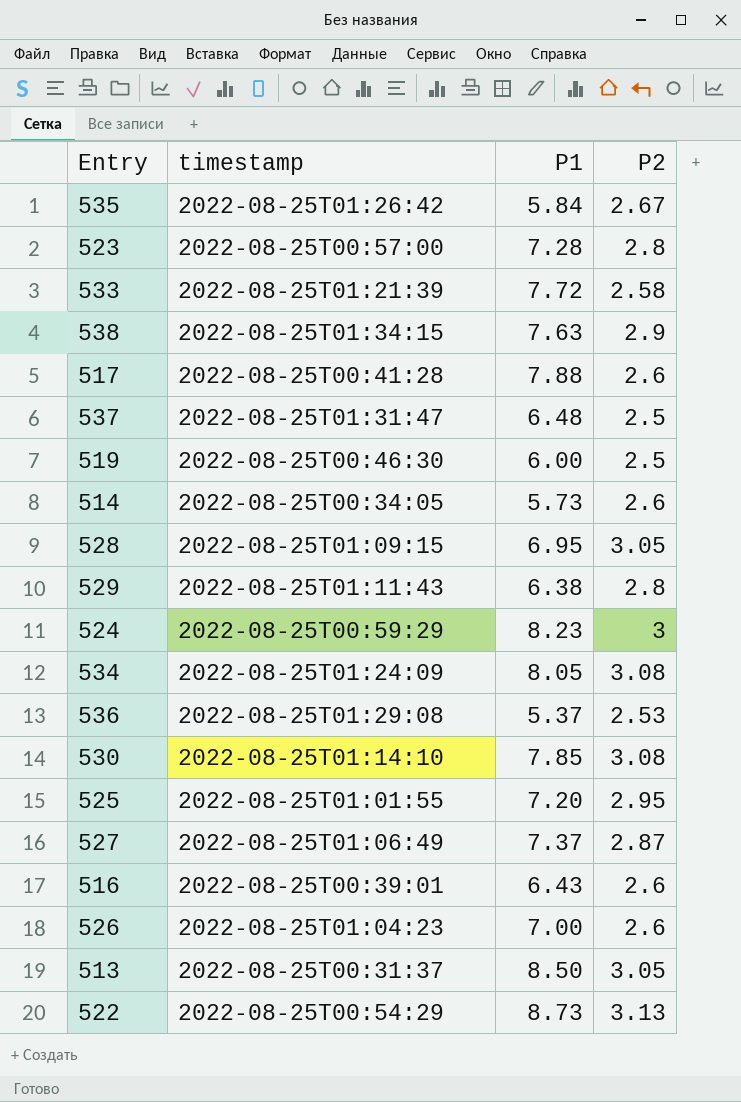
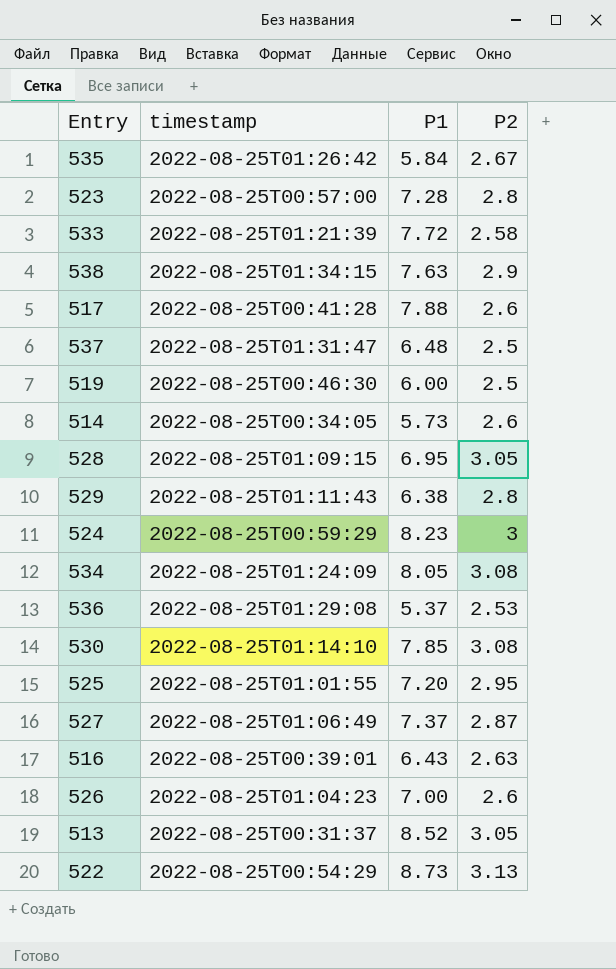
516 | P2: 2.6 -> 2.63
513 | P1: 8.50 -> 8.52

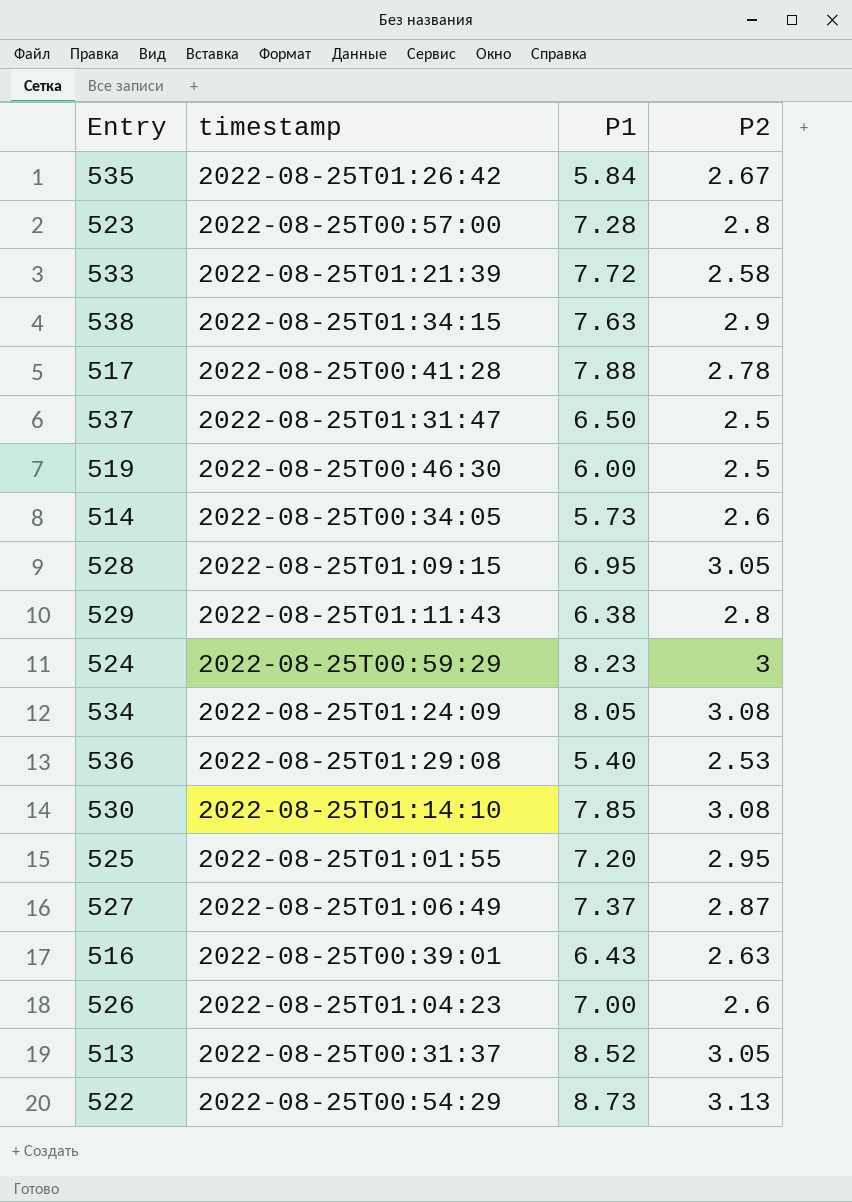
517 | P2: 2.6 -> 2.78
537 | P1: 6.48 -> 6.50
536 | P1: 5.37 -> 5.40

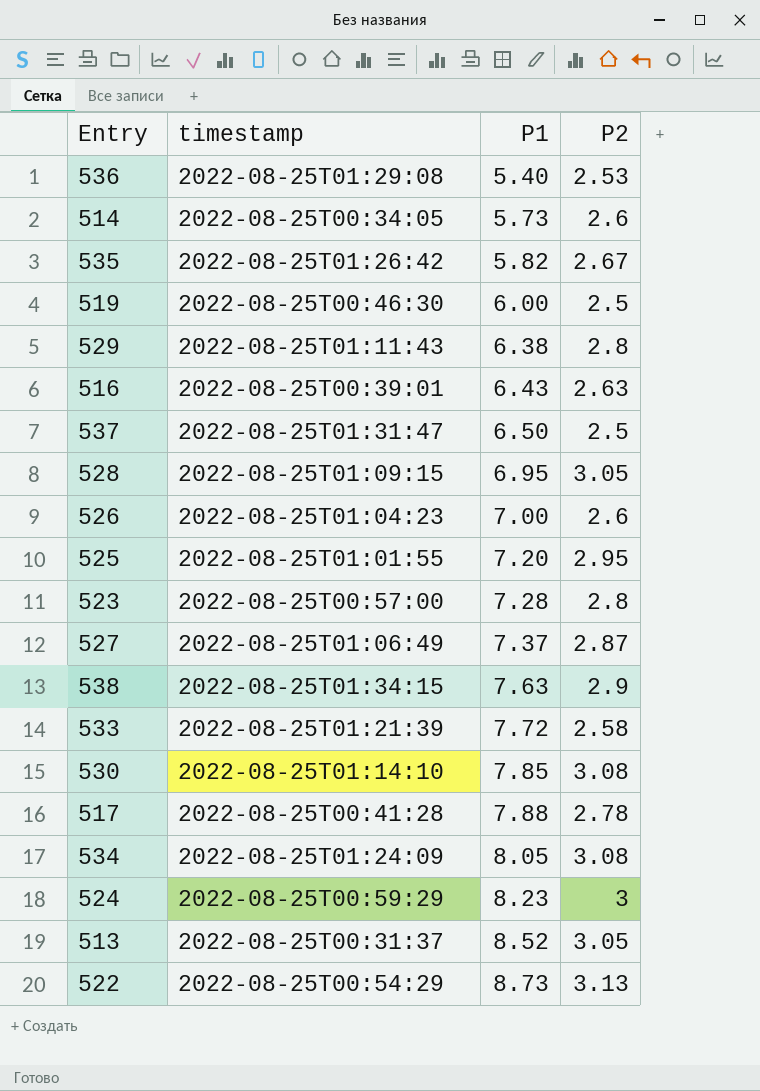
row order: none -> P1 ascending
535 | P1: 5.84 -> 5.82

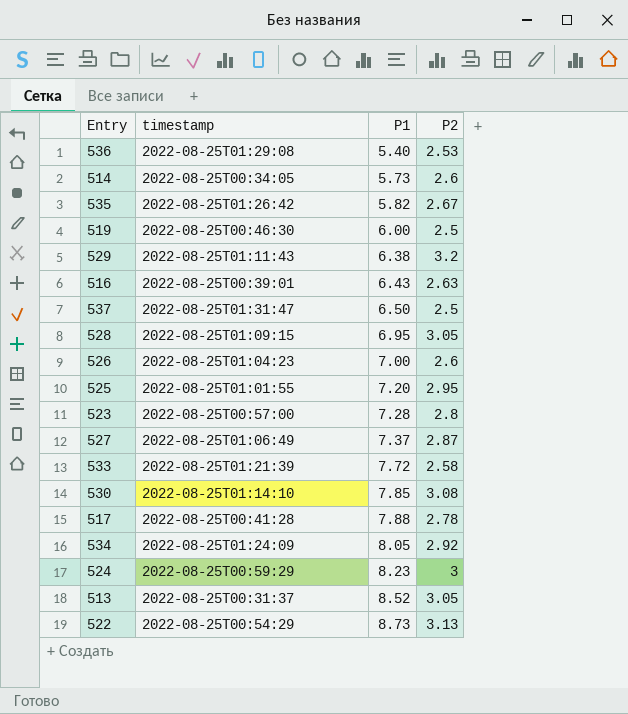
row 538: 2022-08-25T01:34:15 | 7.63 | 2.9 -> none
529 | P2: 2.8 -> 3.2
534 | P2: 3.08 -> 2.92

